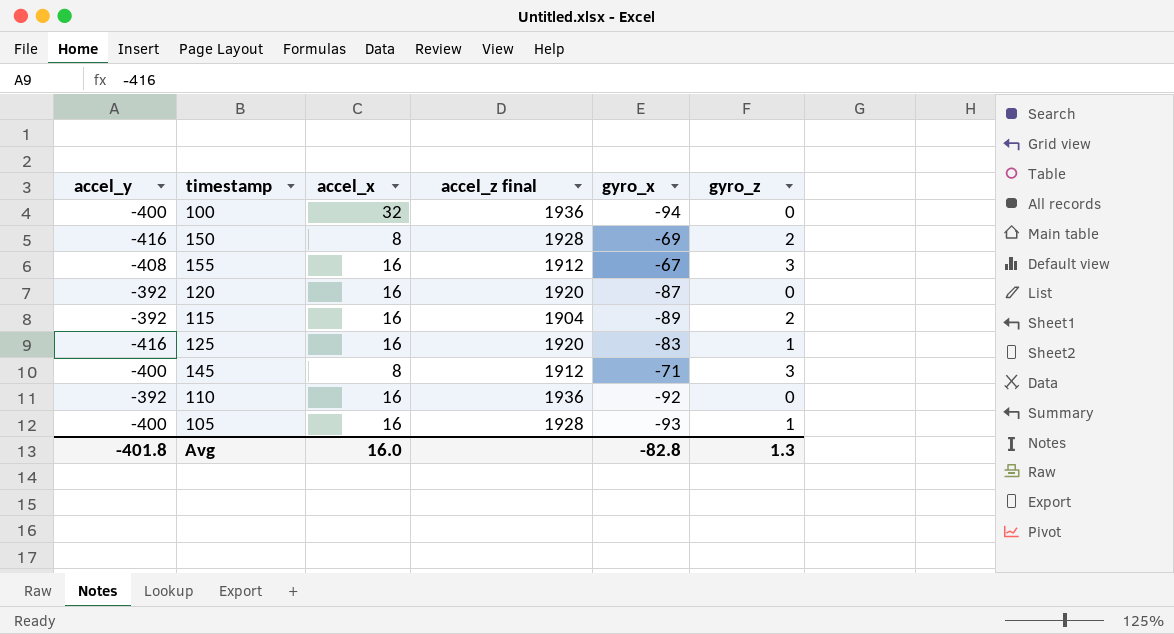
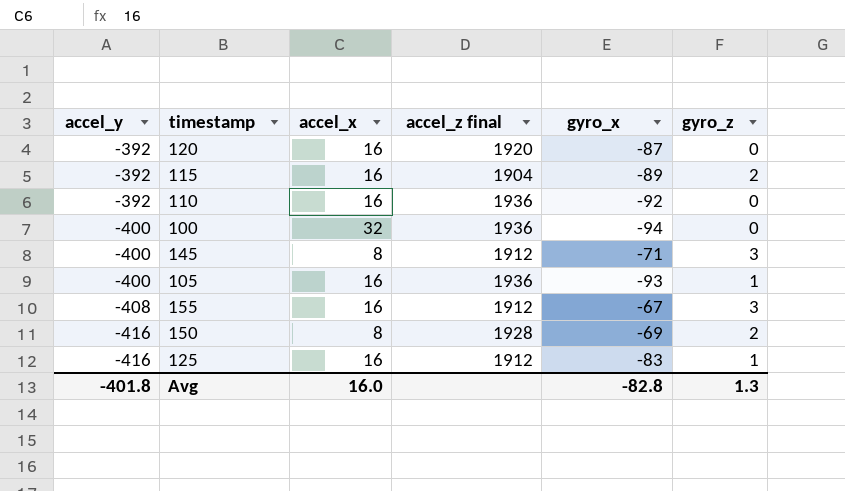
row order: none -> accel_y descending
105 | accel_z final: 1928 -> 1936
125 | accel_z final: 1920 -> 1912

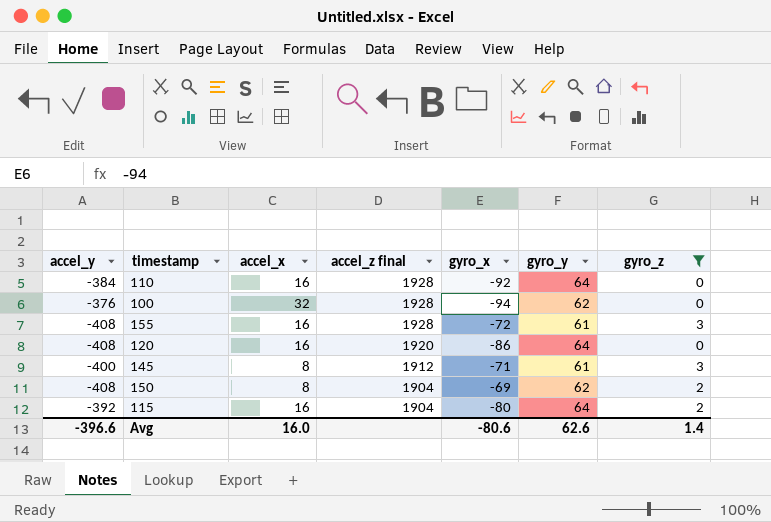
filter: none -> gyro_z != 1
row order: accel_y descending -> accel_z final descending
column gyro_y | position: none -> 6
110 | accel_y: -392 -> -384
110 | accel_z final: 1936 -> 1928
100 | accel_y: -400 -> -376
100 | accel_z final: 1936 -> 1928
155 | accel_z final: 1912 -> 1928
155 | gyro_x: -67 -> -72
120 | accel_y: -392 -> -408
120 | gyro_x: -87 -> -86
150 | accel_y: -416 -> -408
150 | accel_z final: 1928 -> 1904
115 | gyro_x: -89 -> -80
Avg | accel_y: -401.8 -> -396.6
Avg | gyro_x: -82.8 -> -80.6
Avg | gyro_z: 1.3 -> 1.4

